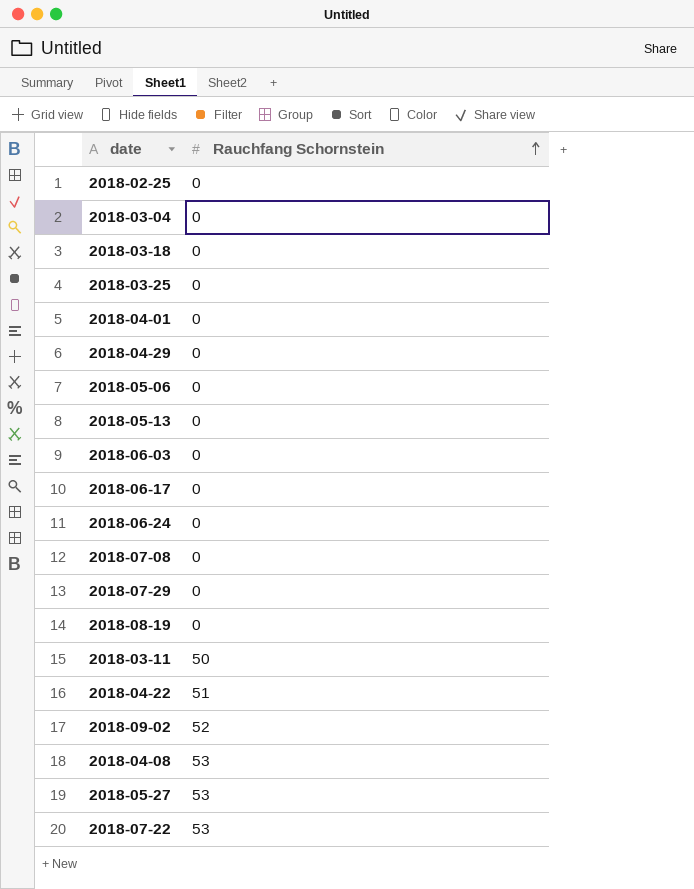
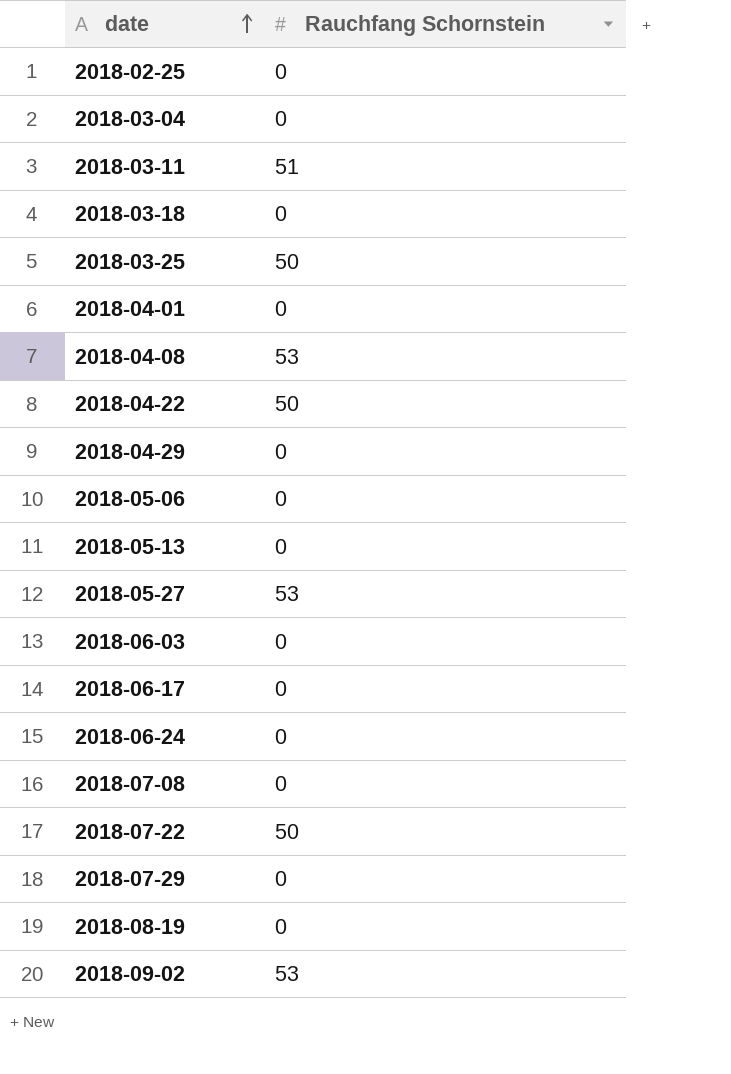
row order: Rauchfang Schornstein ascending -> date ascending
2018-03-11 | Rauchfang Schornstein: 50 -> 51
2018-03-25 | Rauchfang Schornstein: 0 -> 50
2018-04-22 | Rauchfang Schornstein: 51 -> 50
2018-07-22 | Rauchfang Schornstein: 53 -> 50
2018-09-02 | Rauchfang Schornstein: 52 -> 53

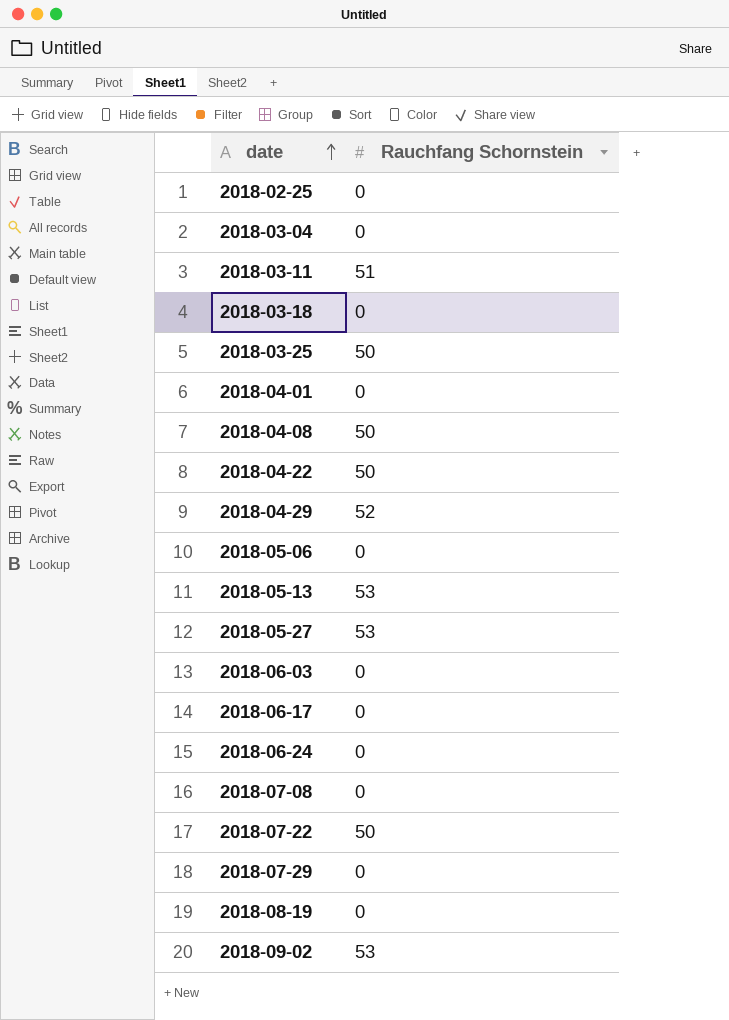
2018-04-08 | Rauchfang Schornstein: 53 -> 50
2018-04-29 | Rauchfang Schornstein: 0 -> 52
2018-05-13 | Rauchfang Schornstein: 0 -> 53

